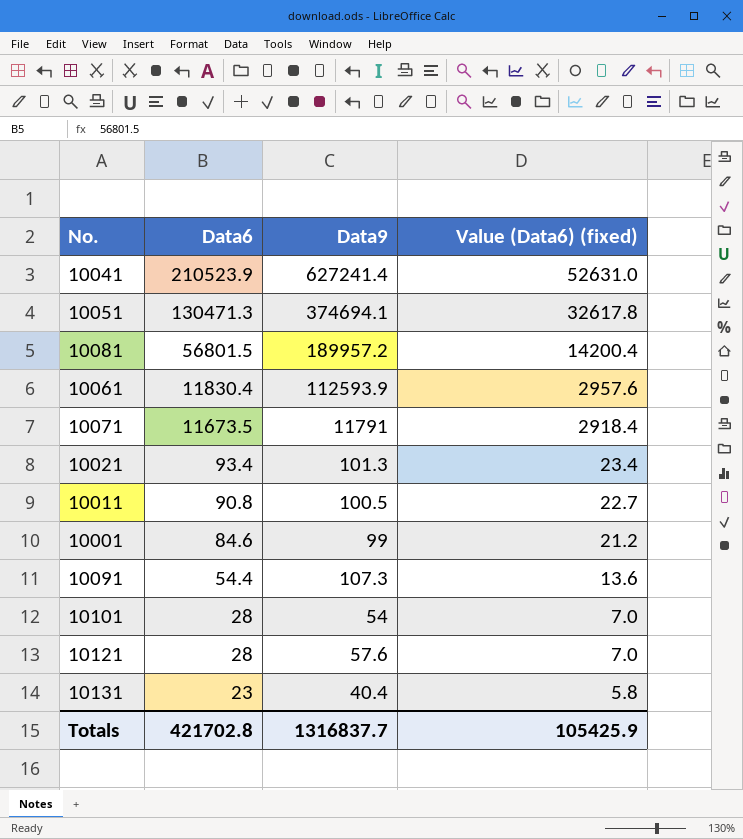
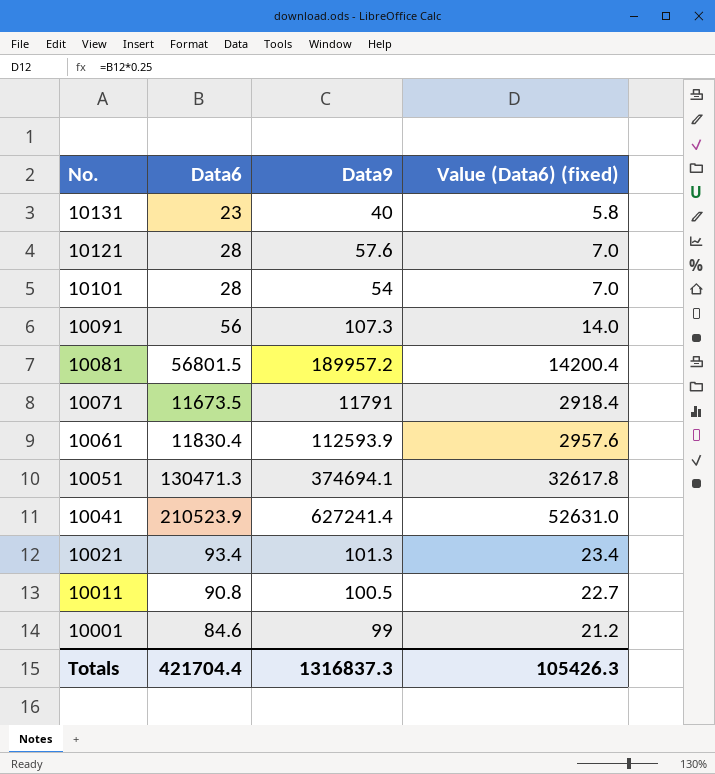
row order: Data6 descending -> No. descending
10131 | Data9: 40.4 -> 40
10091 | Data6: 54.4 -> 56
10091 | Value (Data6) (fixed): 13.6 -> 14.0
Totals | Data6: 421702.8 -> 421704.4
Totals | Data9: 1316837.7 -> 1316837.3
Totals | Value (Data6) (fixed): 105425.9 -> 105426.3

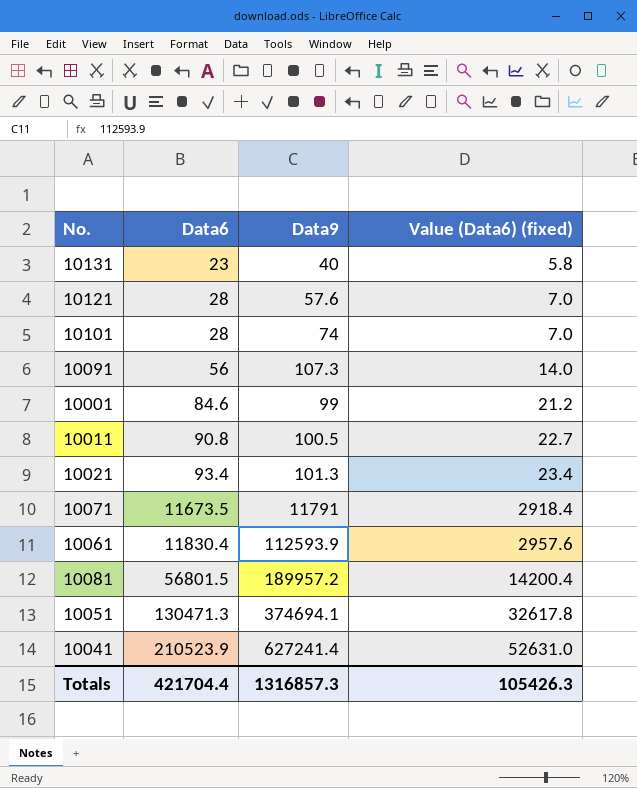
row order: No. descending -> Data6 ascending
10101 | Data9: 54 -> 74
Totals | Data9: 1316837.3 -> 1316857.3

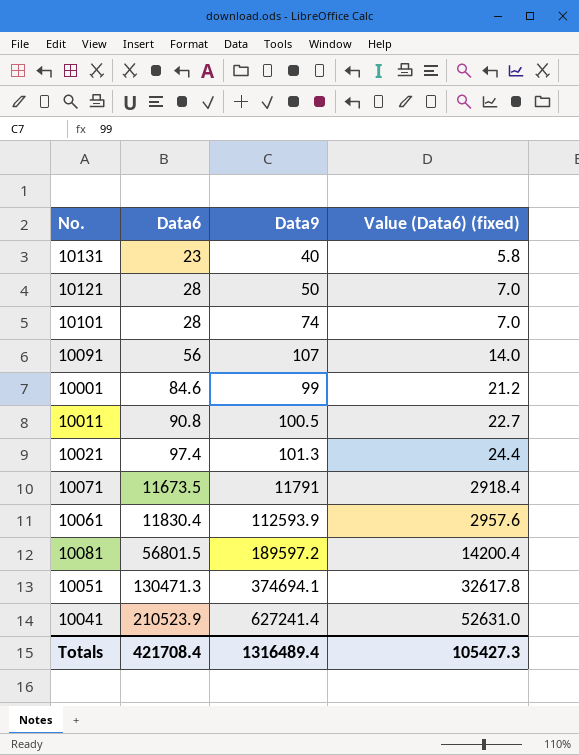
10121 | Data9: 57.6 -> 50
10091 | Data9: 107.3 -> 107
10021 | Data6: 93.4 -> 97.4
10021 | Value (Data6) (fixed): 23.4 -> 24.4
10081 | Data9: 189957.2 -> 189597.2
Totals | Data6: 421704.4 -> 421708.4
Totals | Data9: 1316857.3 -> 1316489.4
Totals | Value (Data6) (fixed): 105426.3 -> 105427.3

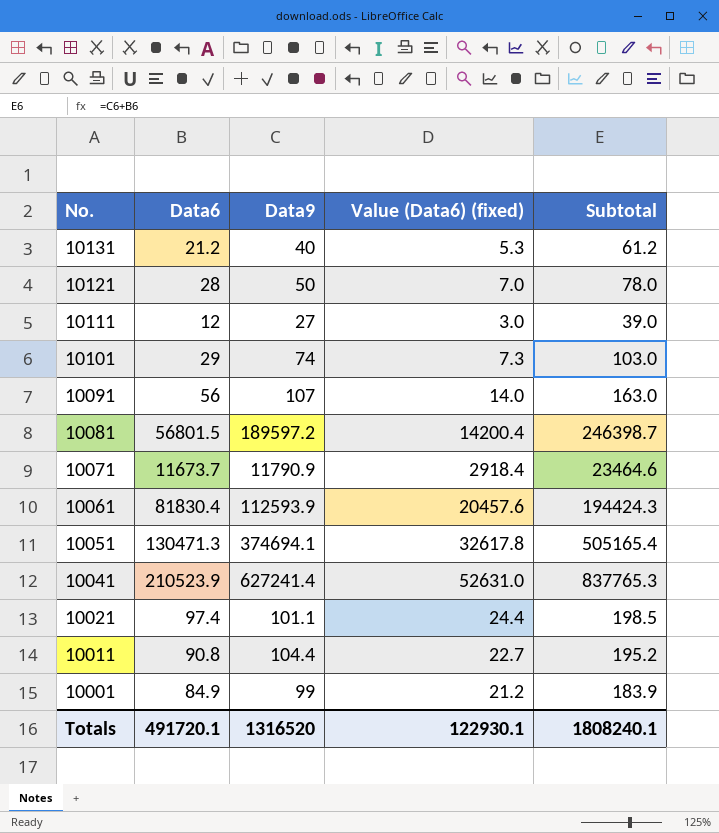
row order: Data6 ascending -> No. descending
column Subtotal | formula: none -> [Data6] + [Data9]
10131 | Data6: 23 -> 21.2
10131 | Value (Data6) (fixed): 5.8 -> 5.3
row 10111: none -> 12 | 27 | 3.0 | 39.0
10101 | Data6: 28 -> 29
10101 | Value (Data6) (fixed): 7.0 -> 7.3
10071 | Data6: 11673.5 -> 11673.7
10071 | Data9: 11791 -> 11790.9
10061 | Data6: 11830.4 -> 81830.4
10061 | Value (Data6) (fixed): 2957.6 -> 20457.6
10021 | Data9: 101.3 -> 101.1
10011 | Data9: 100.5 -> 104.4
10001 | Data6: 84.6 -> 84.9
Totals | Data6: 421708.4 -> 491720.1
Totals | Data9: 1316489.4 -> 1316520
Totals | Value (Data6) (fixed): 105427.3 -> 122930.1

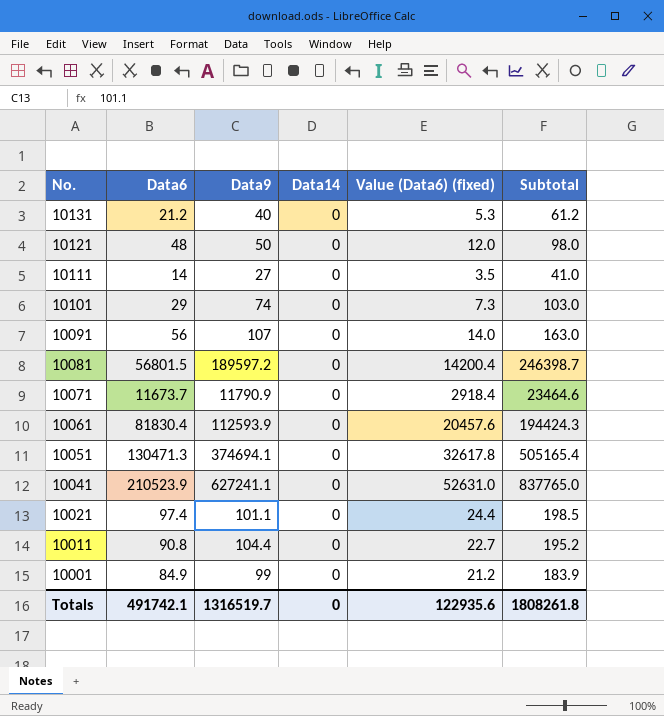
column Data14 | position: none -> 4
10121 | Data6: 28 -> 48
10121 | Value (Data6) (fixed): 7.0 -> 12.0
10121 | Subtotal: 78.0 -> 98.0
10111 | Data6: 12 -> 14
10111 | Value (Data6) (fixed): 3.0 -> 3.5
10111 | Subtotal: 39.0 -> 41.0
10041 | Data9: 627241.4 -> 627241.1
10041 | Subtotal: 837765.3 -> 837765.0
Totals | Data6: 491720.1 -> 491742.1
Totals | Data9: 1316520 -> 1316519.7
Totals | Value (Data6) (fixed): 122930.1 -> 122935.6
Totals | Subtotal: 1808240.1 -> 1808261.8

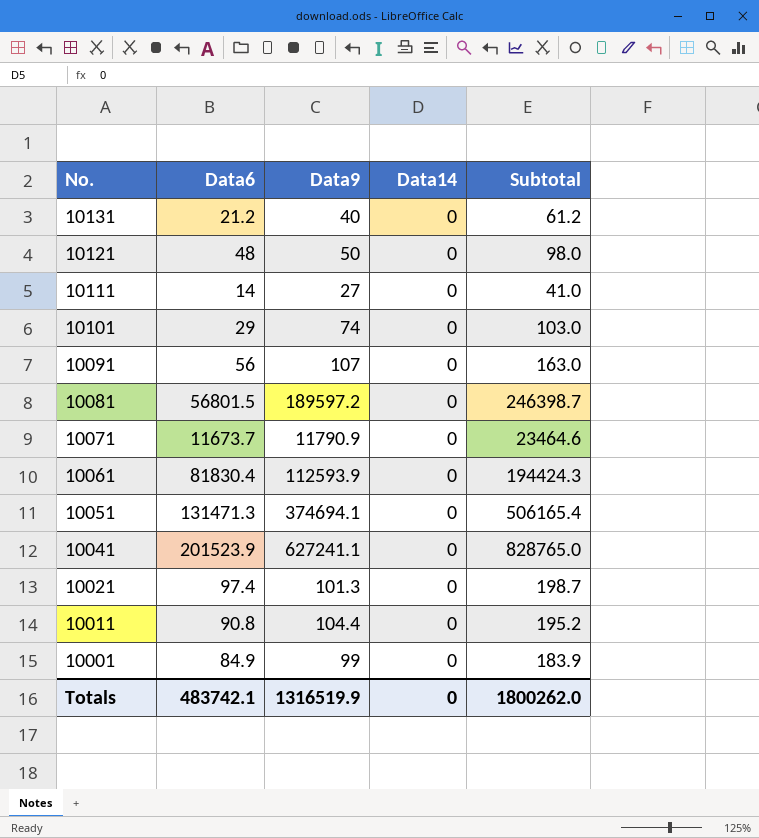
column Value (Data6) (fixed) | formula: [Data6] * 0.25 -> none
10051 | Data6: 130471.3 -> 131471.3
10051 | Subtotal: 505165.4 -> 506165.4
10041 | Data6: 210523.9 -> 201523.9
10041 | Subtotal: 837765.0 -> 828765.0
10021 | Data9: 101.1 -> 101.3
10021 | Subtotal: 198.5 -> 198.7
Totals | Data6: 491742.1 -> 483742.1
Totals | Data9: 1316519.7 -> 1316519.9
Totals | Subtotal: 1808261.8 -> 1800262.0

